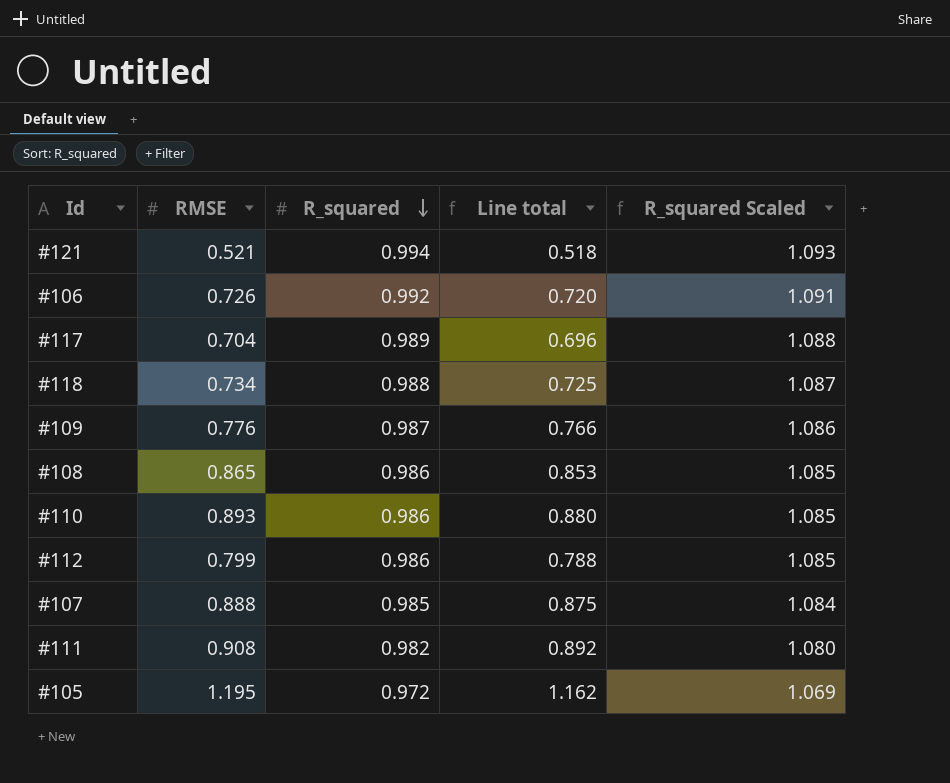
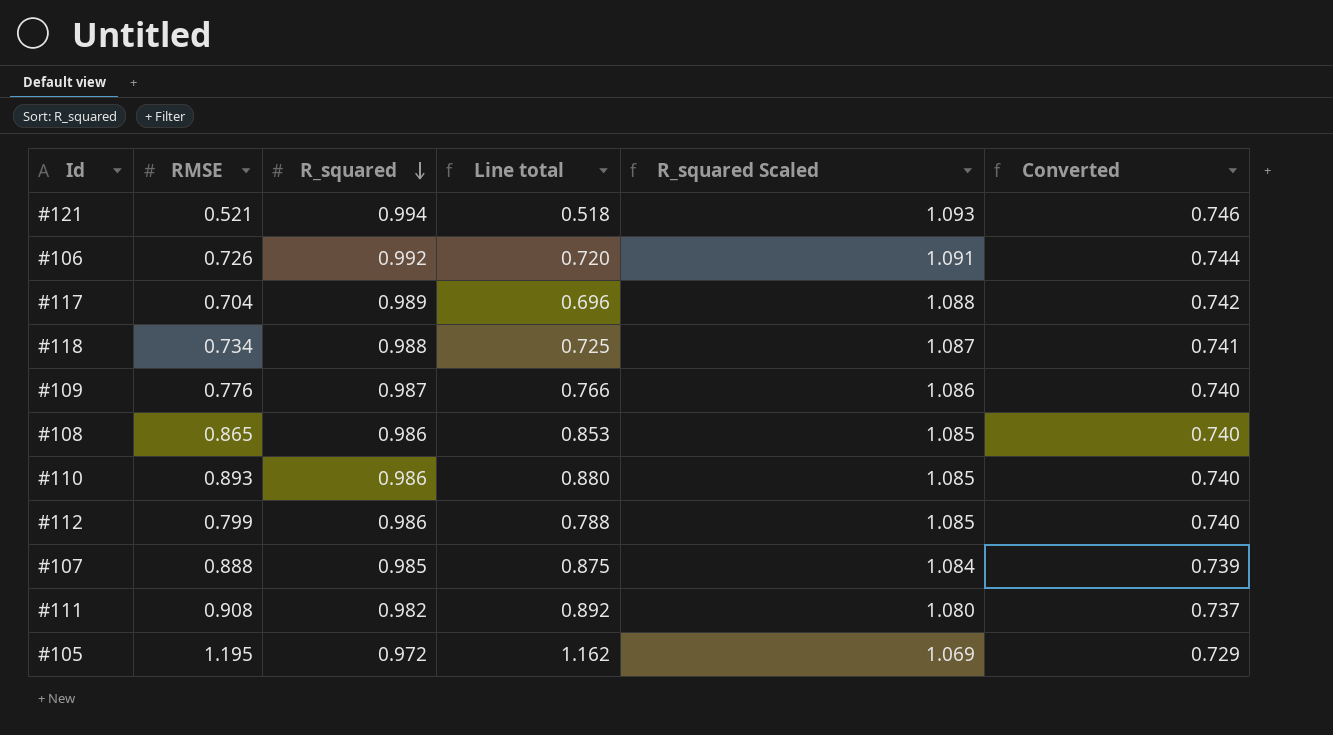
column Converted | formula: none -> [R_squared] * 0.75

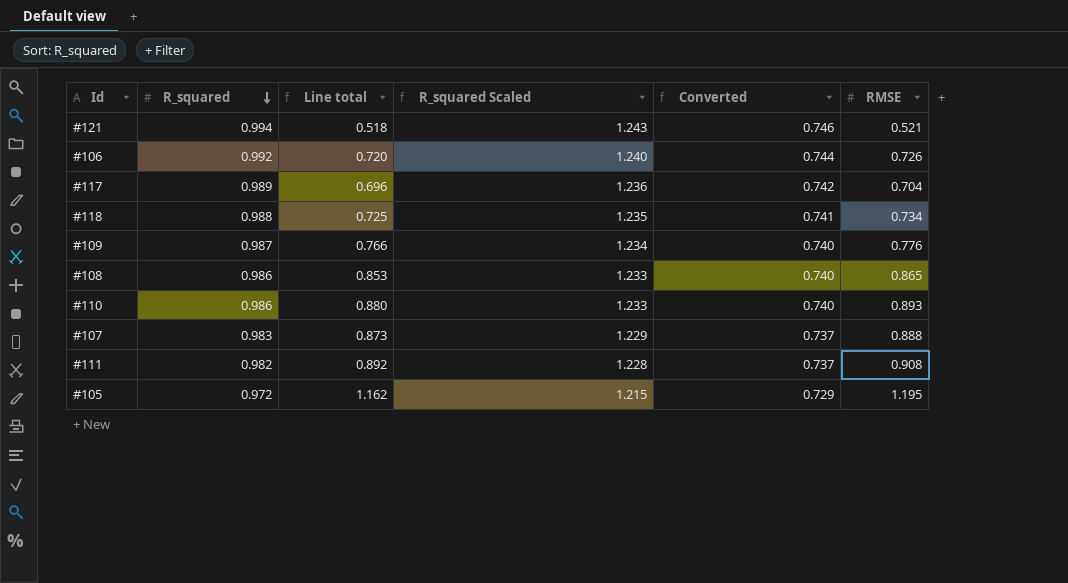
column R_squared Scaled | formula: [R_squared] * 1.1 -> [R_squared] * 1.25
column RMSE | position: 2 -> 6
row #112: 0.799 | 0.986 | 0.788 | 1.085 | 0.740 -> none
#107 | R_squared: 0.985 -> 0.983
#107 | Line total: 0.875 -> 0.873
#107 | Converted: 0.739 -> 0.737

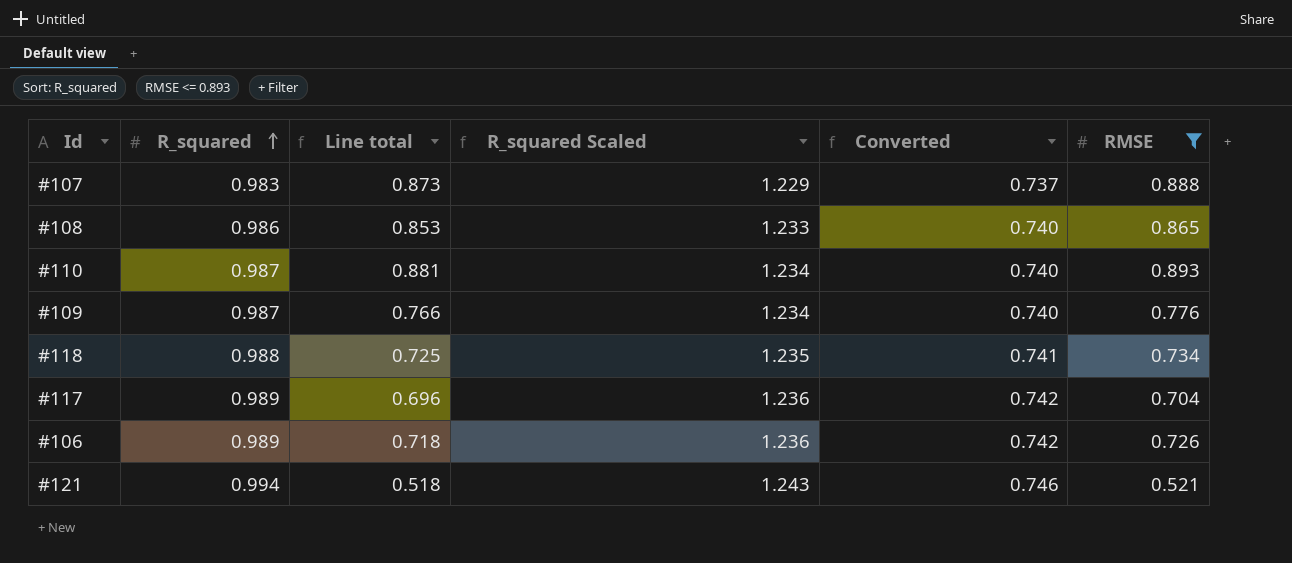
filter: none -> RMSE <= 0.893
row order: R_squared descending -> R_squared ascending
#110 | R_squared: 0.986 -> 0.987
#110 | Line total: 0.880 -> 0.881
#110 | R_squared Scaled: 1.233 -> 1.234
#106 | R_squared: 0.992 -> 0.989
#106 | Line total: 0.720 -> 0.718
#106 | R_squared Scaled: 1.240 -> 1.236
#106 | Converted: 0.744 -> 0.742

